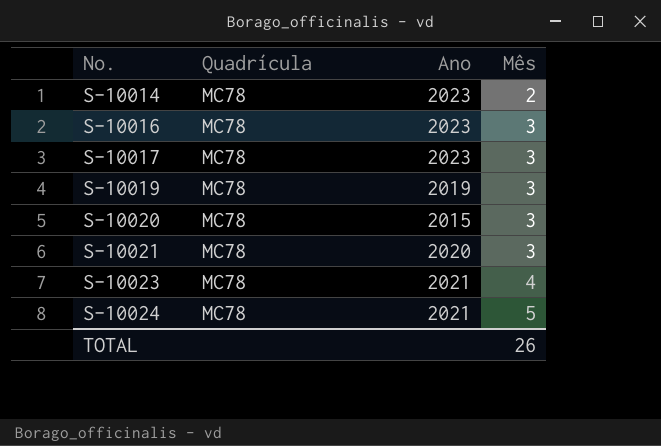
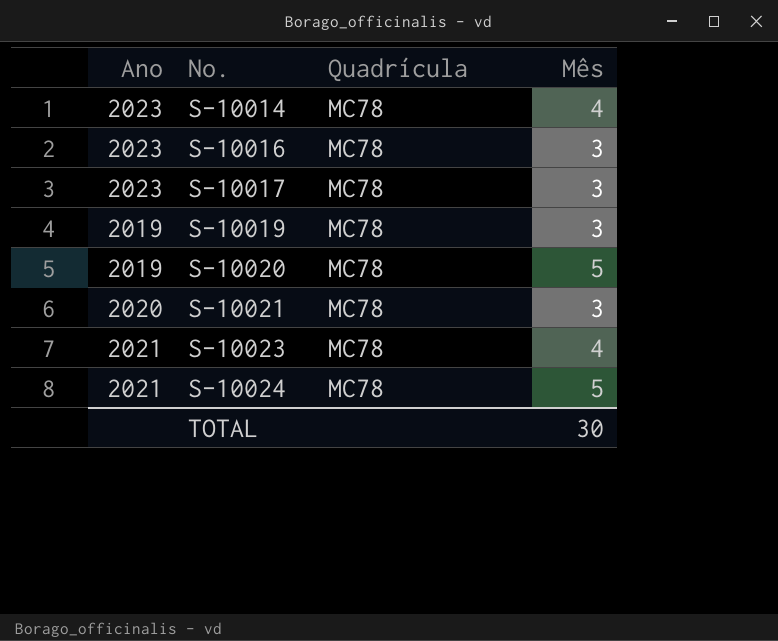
column Ano | position: 3 -> 1
S-10014 | Mês: 2 -> 4
S-10020 | Ano: 2015 -> 2019
S-10020 | Mês: 3 -> 5
TOTAL | Mês: 26 -> 30

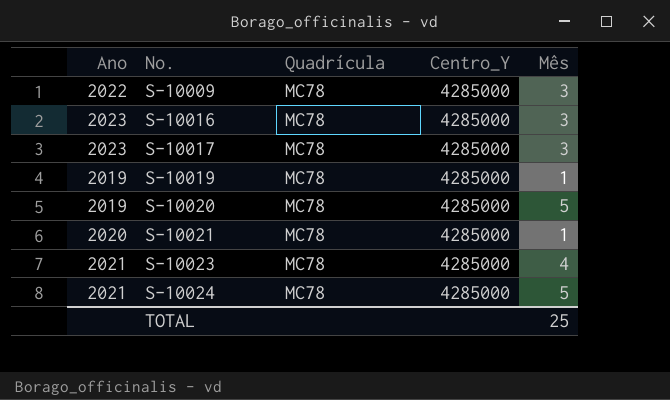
column Centro_Y | position: none -> 4
row S-10014: 2023 | MC78 | 4 -> none
row S-10009: none -> 2022 | MC78 | 4285000 | 3
S-10019 | Mês: 3 -> 1
S-10021 | Mês: 3 -> 1
TOTAL | Mês: 30 -> 25

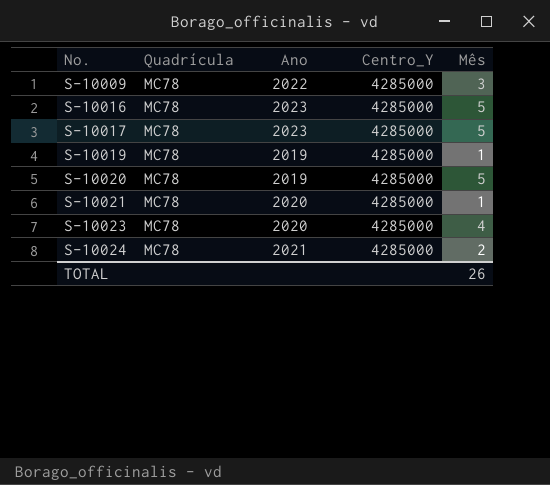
column Ano | position: 1 -> 3
S-10016 | Mês: 3 -> 5
S-10017 | Mês: 3 -> 5
S-10023 | Ano: 2021 -> 2020
S-10024 | Mês: 5 -> 2
TOTAL | Mês: 25 -> 26

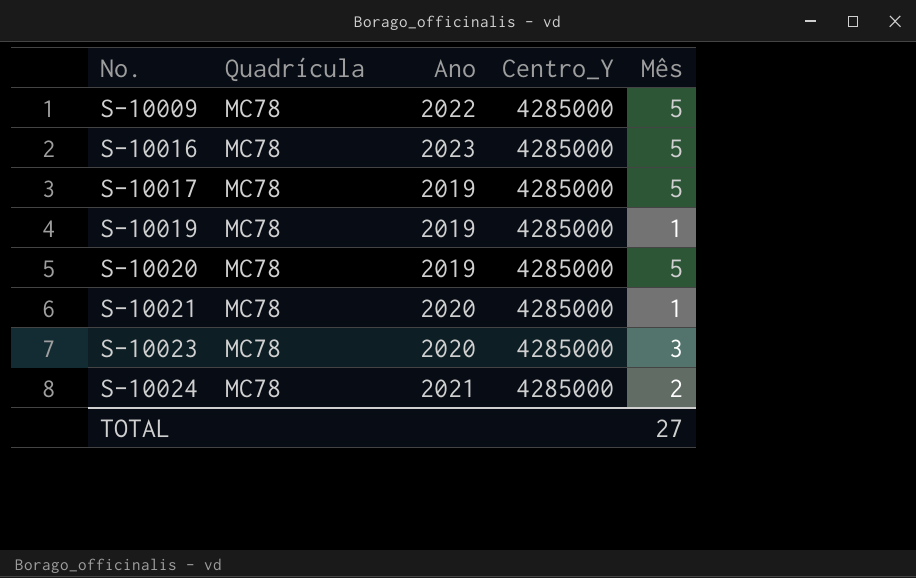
S-10009 | Mês: 3 -> 5
S-10017 | Ano: 2023 -> 2019
S-10023 | Mês: 4 -> 3
TOTAL | Mês: 26 -> 27

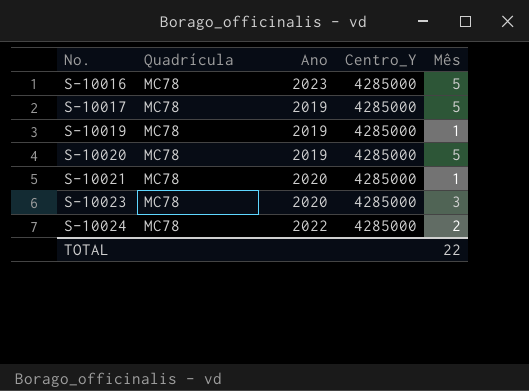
row S-10009: MC78 | 2022 | 4285000 | 5 -> none
S-10024 | Ano: 2021 -> 2022
TOTAL | Mês: 27 -> 22

